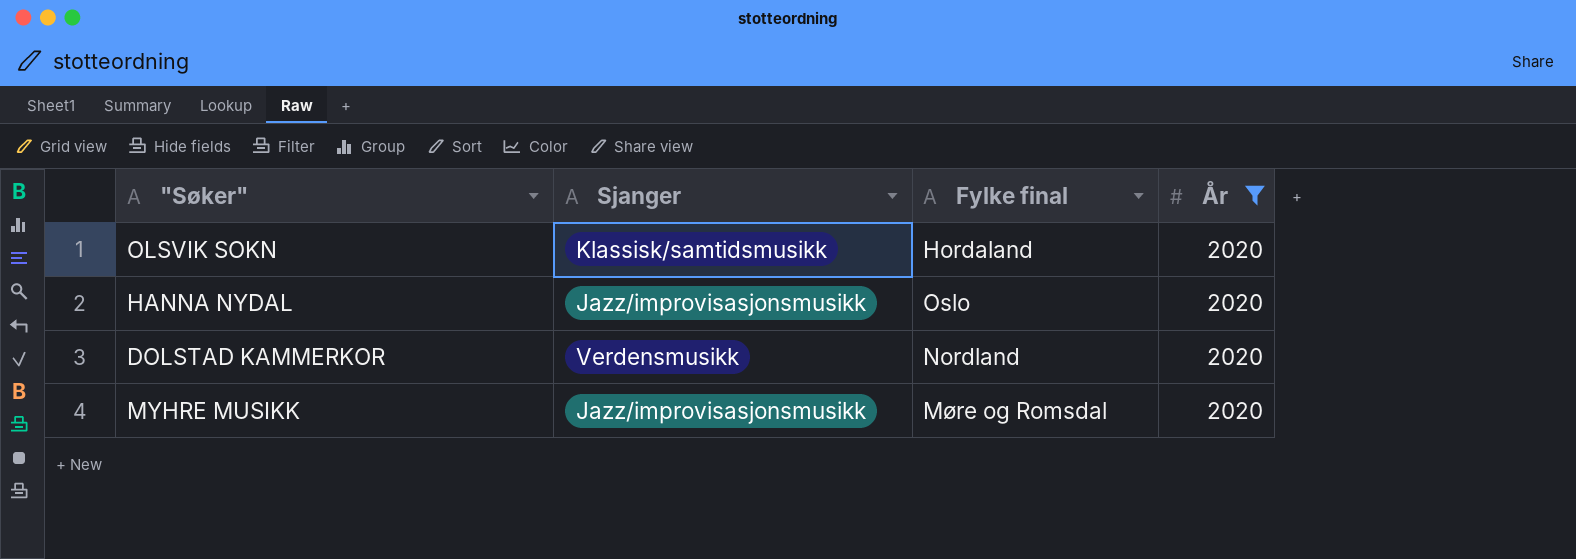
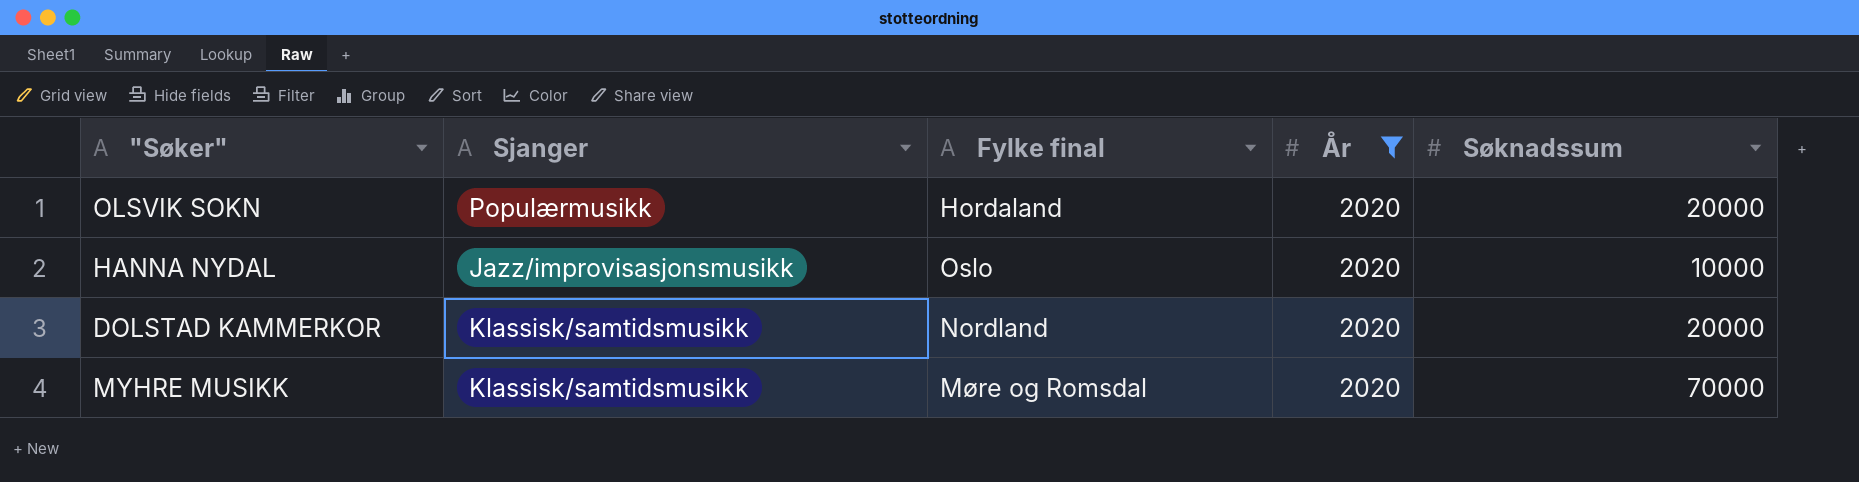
column Søknadssum | position: none -> 5
OLSVIK SOKN | Sjanger: Klassisk/samtidsmusikk -> Populærmusikk
DOLSTAD KAMMERKOR | Sjanger: Verdensmusikk -> Klassisk/samtidsmusikk
MYHRE MUSIKK | Sjanger: Jazz/improvisasjonsmusikk -> Klassisk/samtidsmusikk

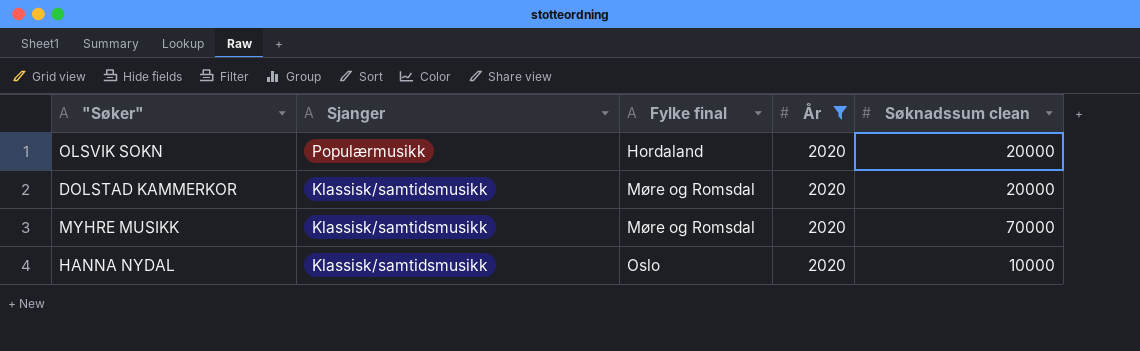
row order: none -> Sjanger descending
column name: Søknadssum -> Søknadssum clean
DOLSTAD KAMMERKOR | Fylke final: Nordland -> Møre og Romsdal
HANNA NYDAL | Sjanger: Jazz/improvisasjonsmusikk -> Klassisk/samtidsmusikk

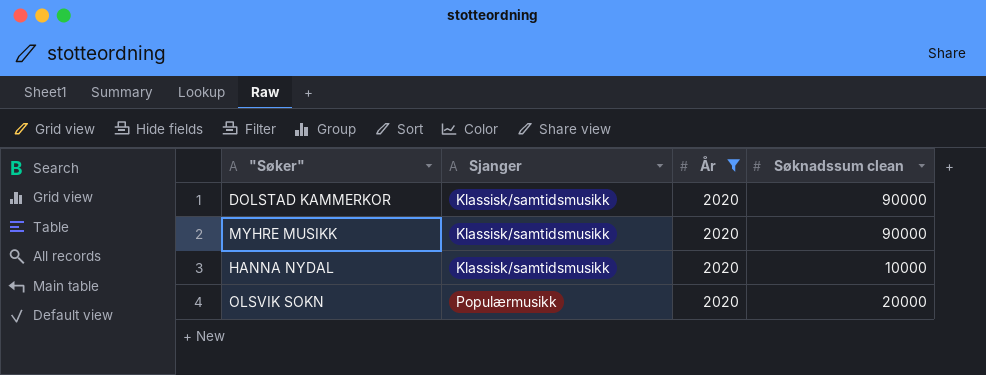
row order: Sjanger descending -> Sjanger ascending
column Fylke final | position: 3 -> none
DOLSTAD KAMMERKOR | Søknadssum clean: 20000 -> 90000
MYHRE MUSIKK | Søknadssum clean: 70000 -> 90000

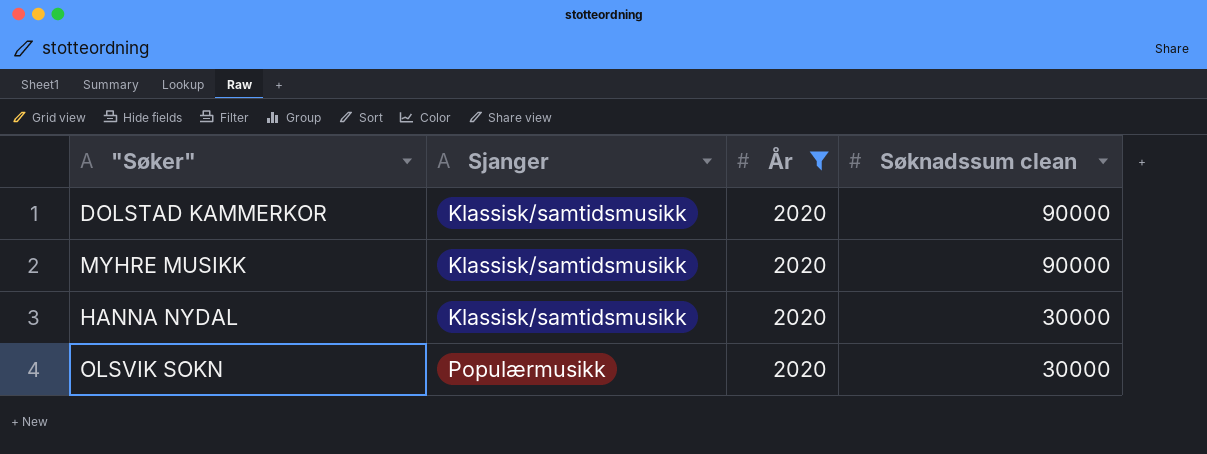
HANNA NYDAL | Søknadssum clean: 10000 -> 30000
OLSVIK SOKN | Søknadssum clean: 20000 -> 30000

